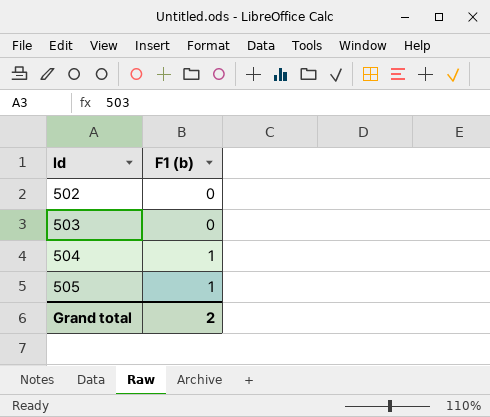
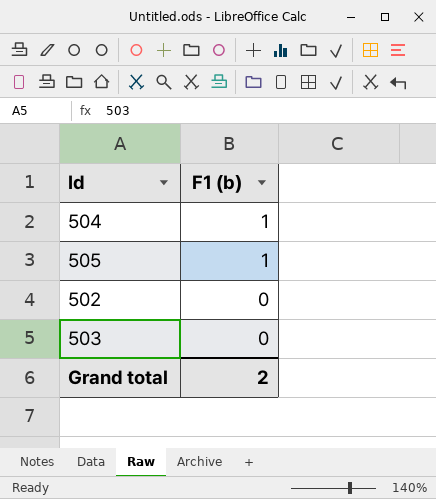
row order: Id ascending -> F1 (b) descending

